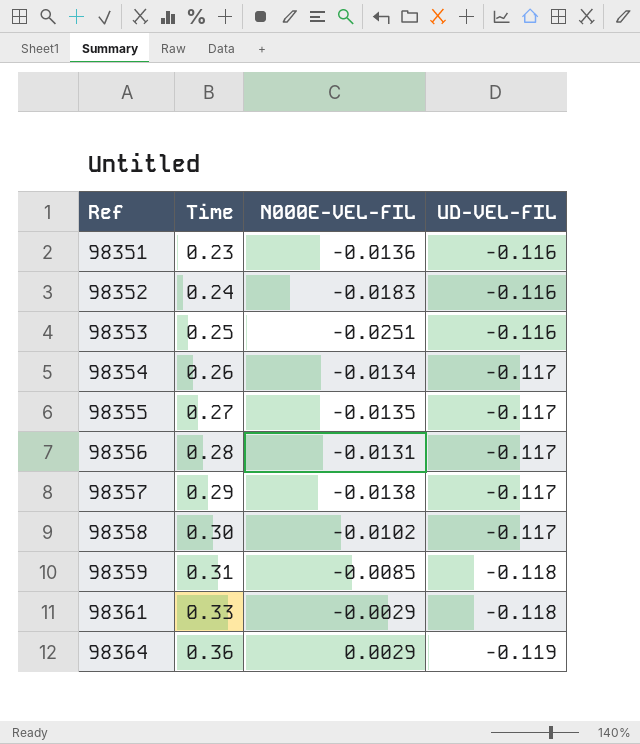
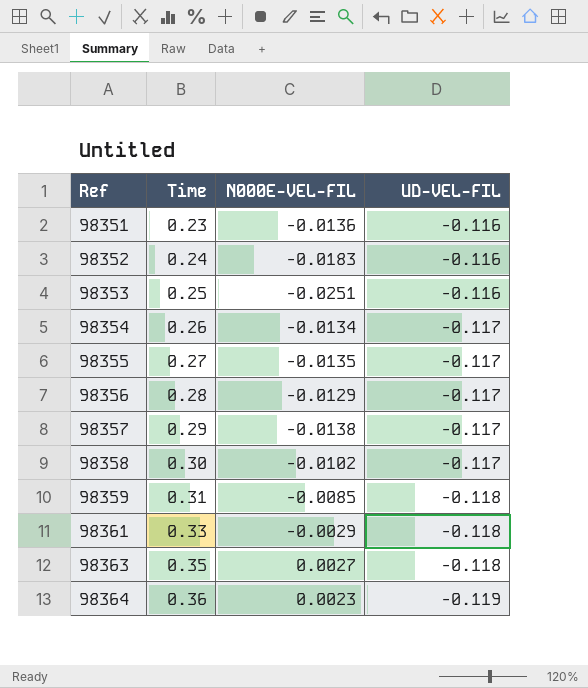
98356 | N000E-VEL-FIL: -0.0131 -> -0.0129
row 98363: none -> 0.35 | 0.0027 | -0.118
98364 | N000E-VEL-FIL: 0.0029 -> 0.0023

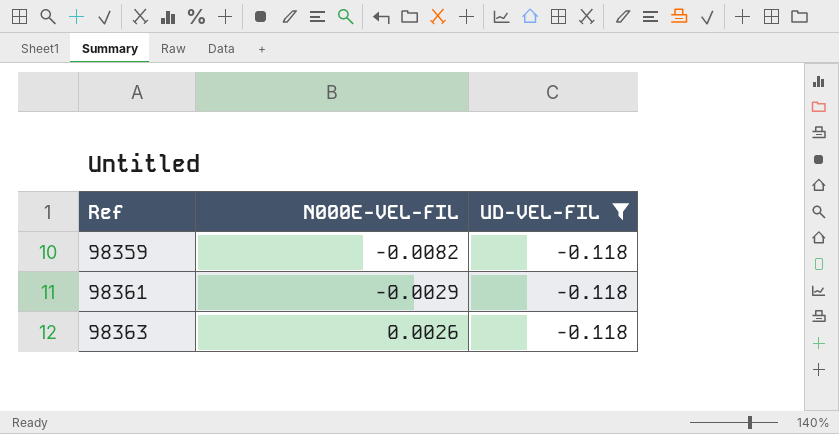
filter: none -> UD-VEL-FIL = -0.118
column Time | position: 2 -> none
98359 | N000E-VEL-FIL: -0.0085 -> -0.0082
98363 | N000E-VEL-FIL: 0.0027 -> 0.0026

